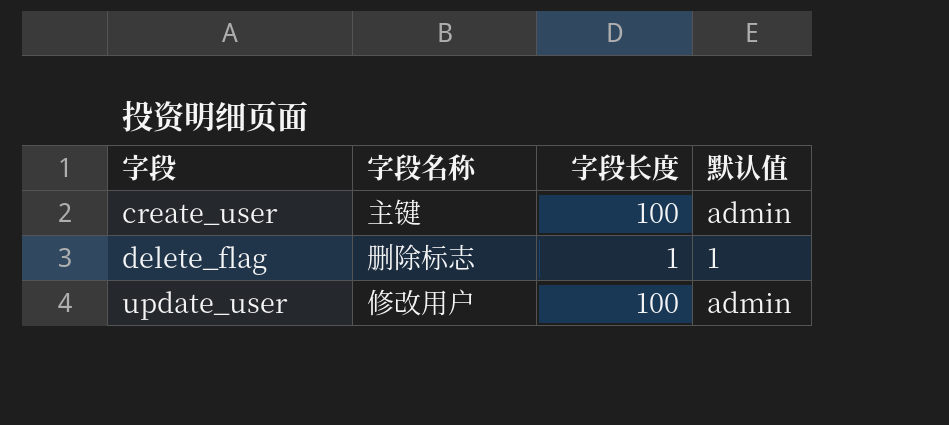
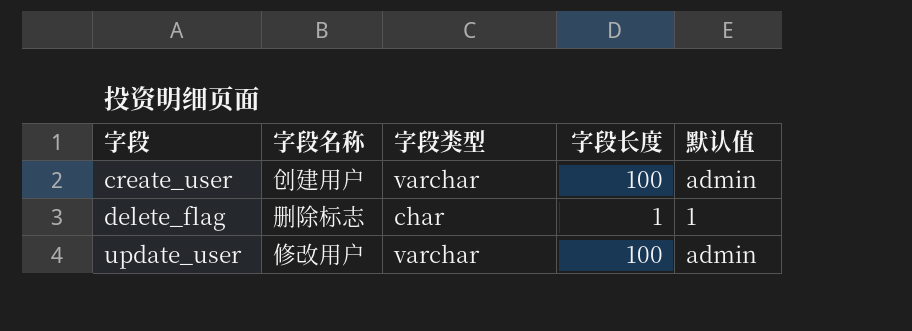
column 字段类型 | position: none -> 3
create_user | 字段名称: 主键 -> 创建用户

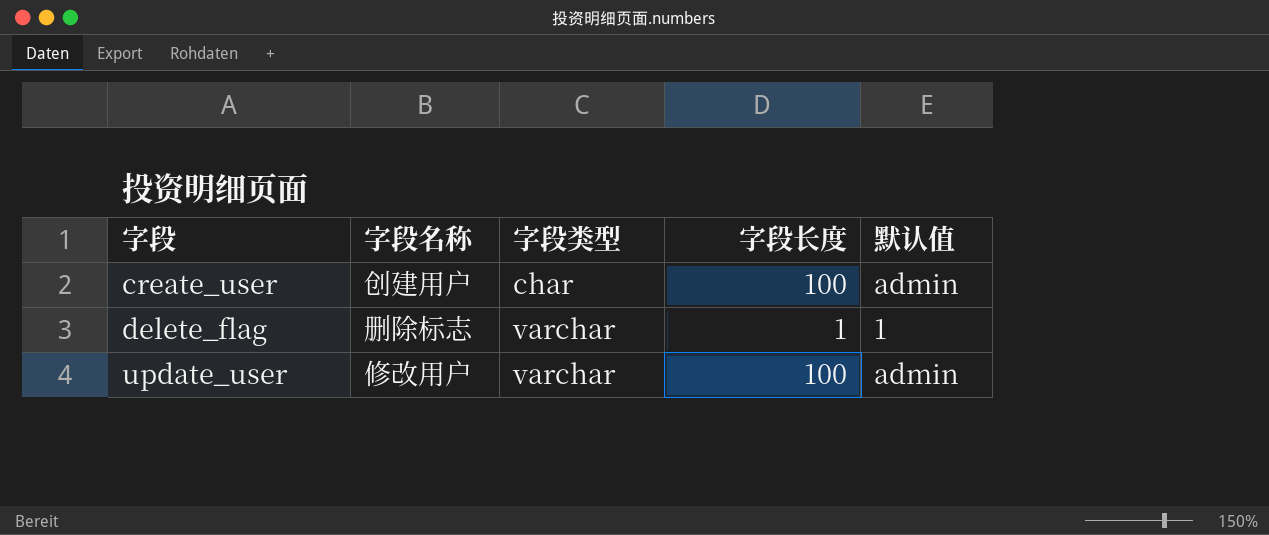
create_user | 字段类型: varchar -> char
delete_flag | 字段类型: char -> varchar

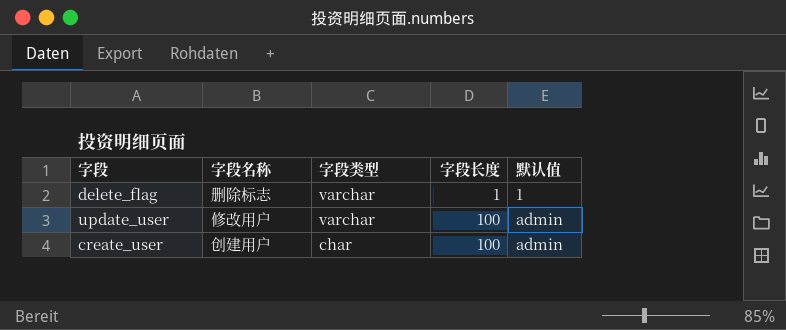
row order: 字段 ascending -> 字段类型 descending

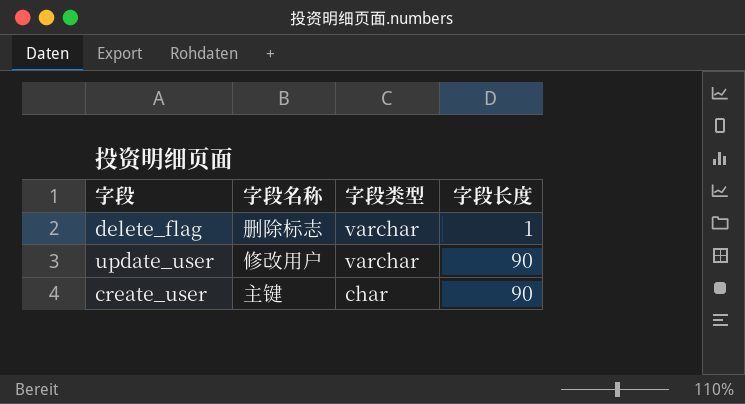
column 默认值 | position: 5 -> none
update_user | 字段长度: 100 -> 90
create_user | 字段名称: 创建用户 -> 主键
create_user | 字段长度: 100 -> 90

